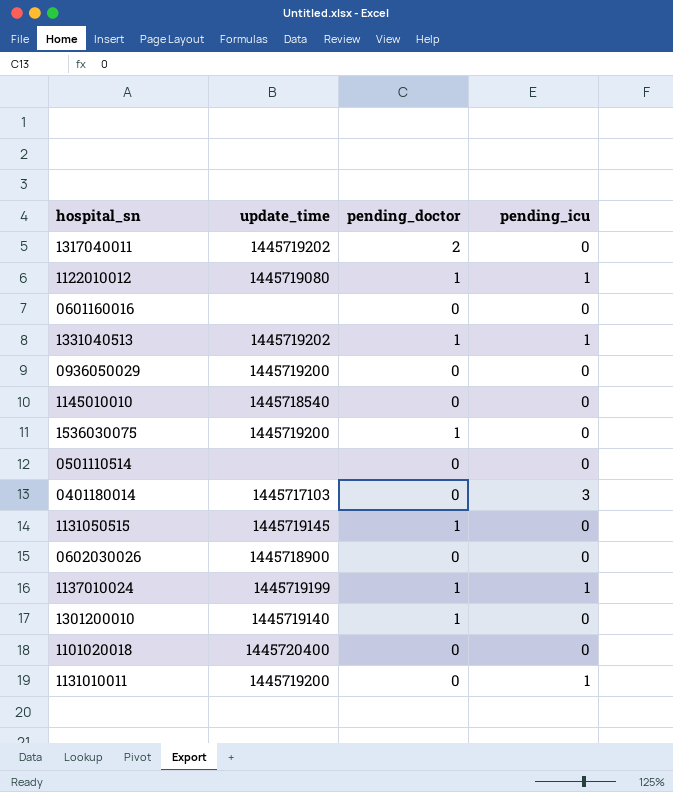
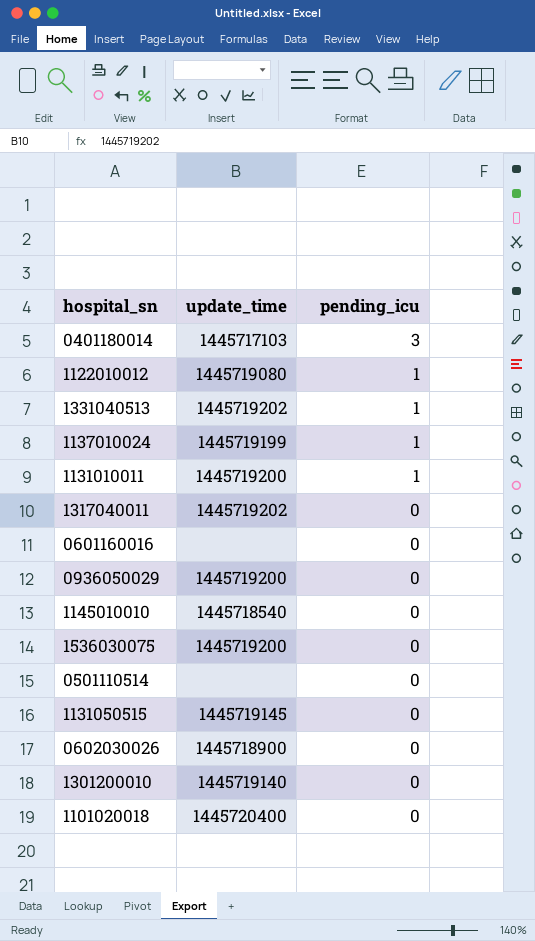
row order: none -> pending_icu descending
column pending_doctor | position: 3 -> none

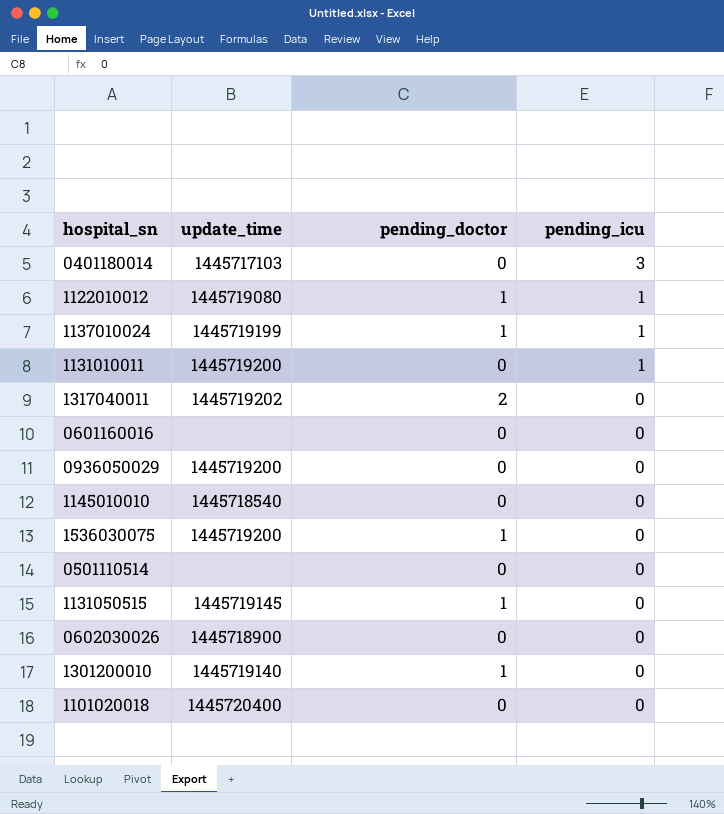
column pending_doctor | position: none -> 3
row 1331040513: 1445719202 | 1 -> none

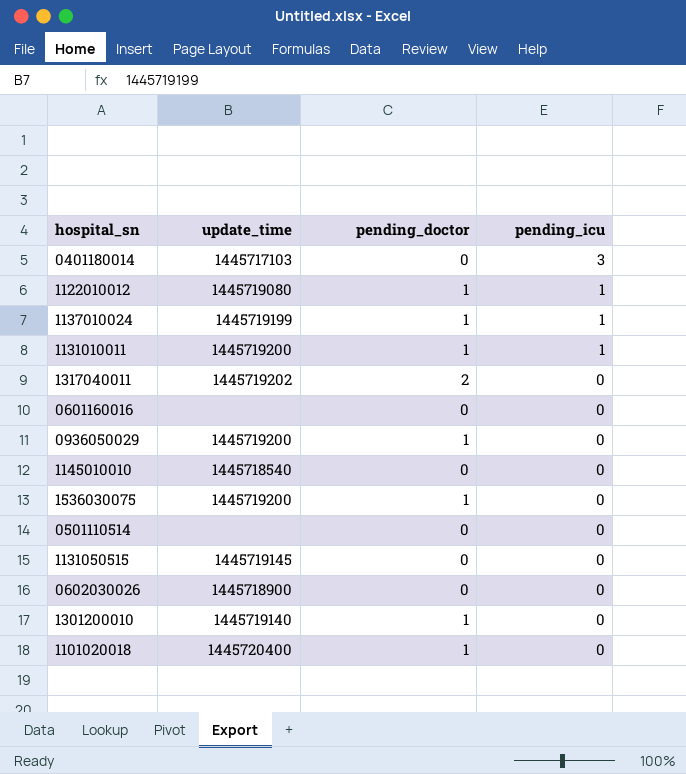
1131010011 | pending_doctor: 0 -> 1
0936050029 | pending_doctor: 0 -> 1
1131050515 | pending_doctor: 1 -> 0
1101020018 | pending_doctor: 0 -> 1

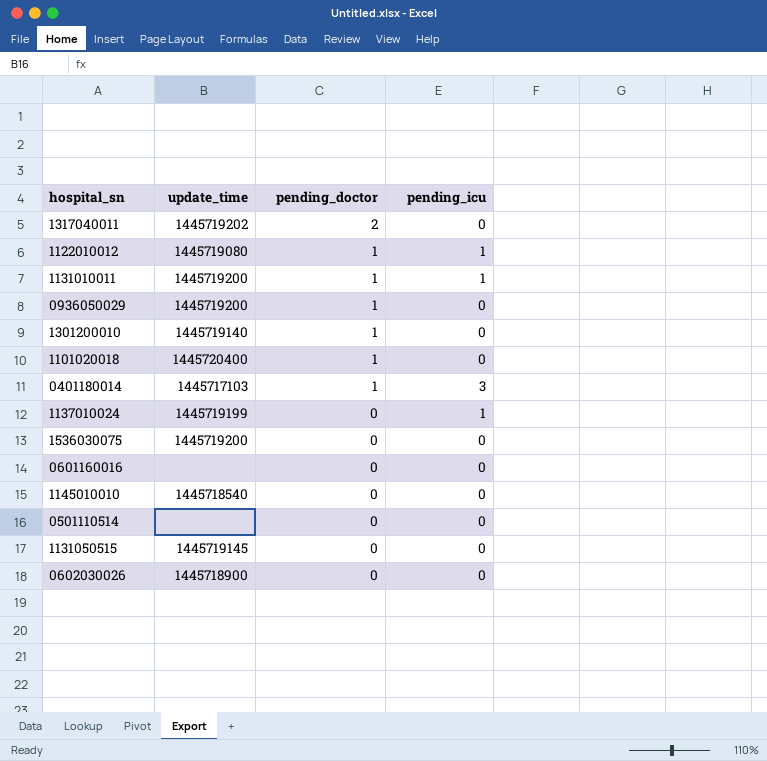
row order: pending_icu descending -> pending_doctor descending
0401180014 | pending_doctor: 0 -> 1
1137010024 | pending_doctor: 1 -> 0
1536030075 | pending_doctor: 1 -> 0

